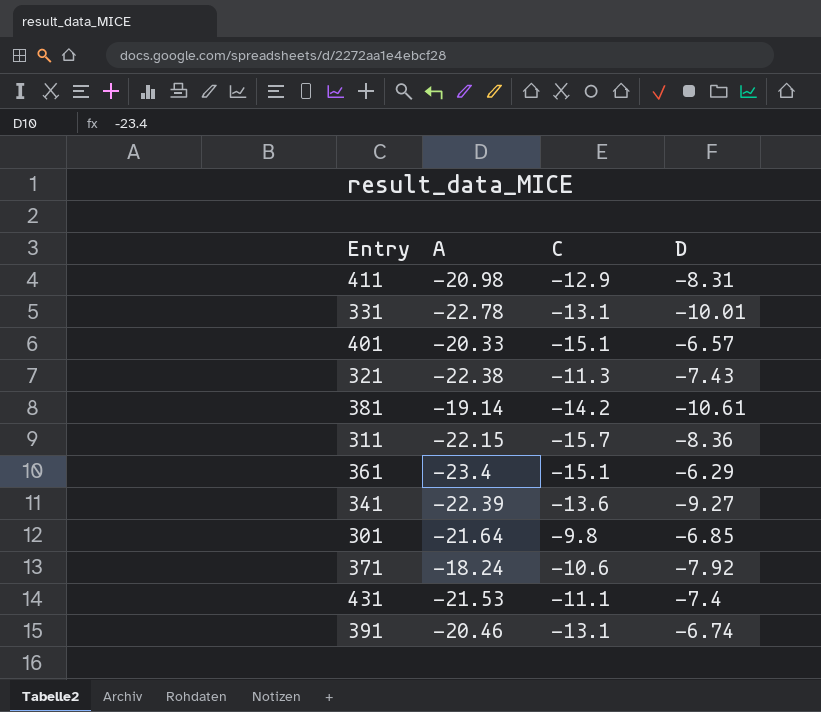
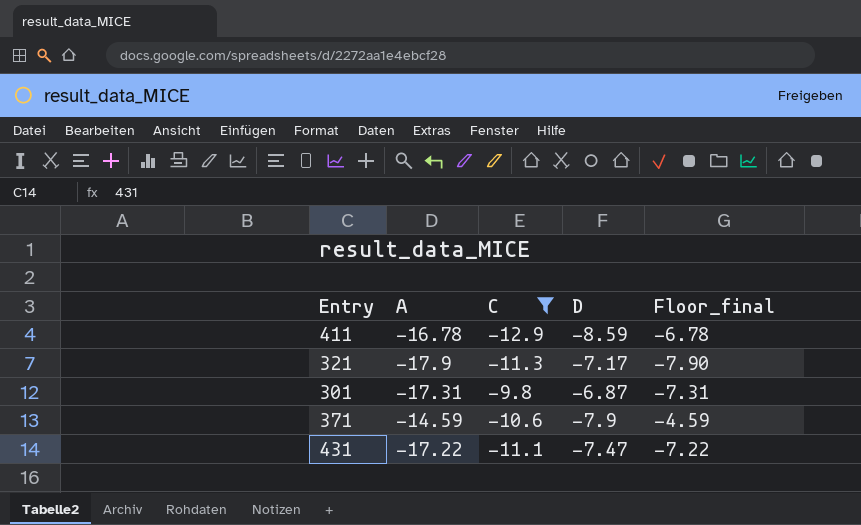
filter: none -> C >= -12.9
column Floor_final | formula: none -> [A] + 10
411 | A: -20.98 -> -16.78
411 | D: -8.31 -> -8.59
321 | A: -22.38 -> -17.9
321 | D: -7.43 -> -7.17
301 | A: -21.64 -> -17.31
301 | D: -6.85 -> -6.87
371 | A: -18.24 -> -14.59
371 | D: -7.92 -> -7.9
431 | A: -21.53 -> -17.22
431 | D: -7.4 -> -7.47

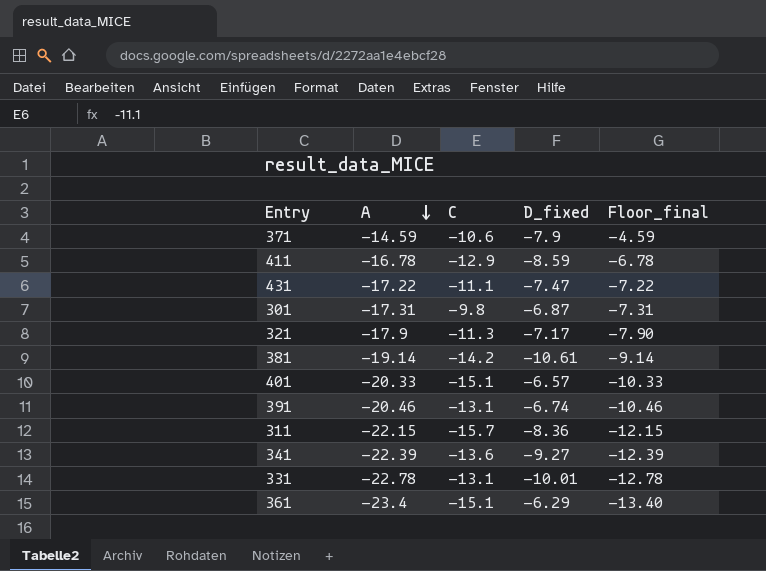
filter: C >= -12.9 -> none
row order: none -> A descending
column name: D -> D_fixed

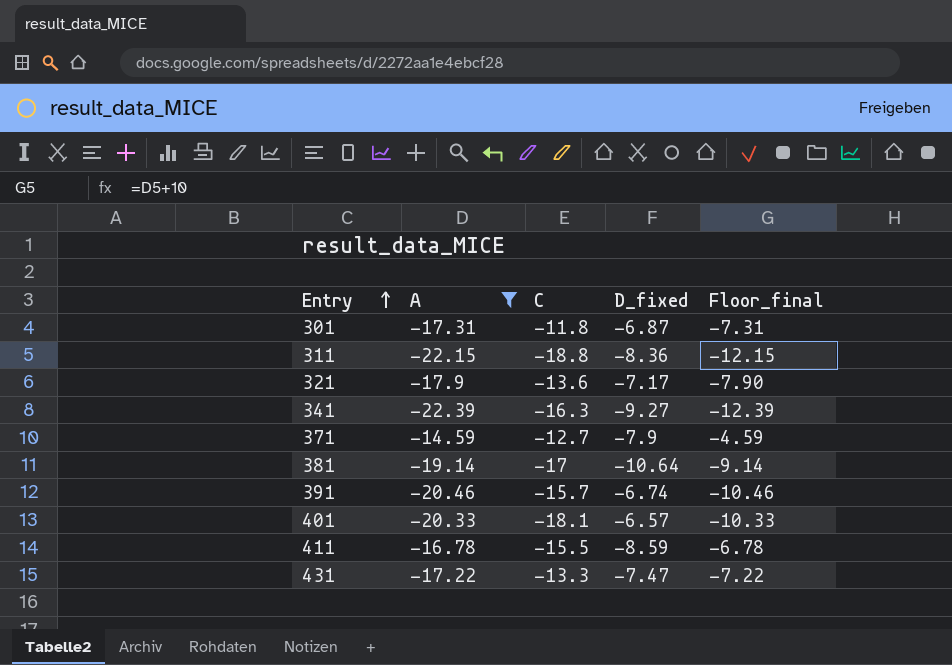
filter: none -> A >= -22.39
row order: A descending -> Entry ascending
301 | C: -9.8 -> -11.8
311 | C: -15.7 -> -18.8
321 | C: -11.3 -> -13.6
341 | C: -13.6 -> -16.3
371 | C: -10.6 -> -12.7
381 | C: -14.2 -> -17
381 | D_fixed: -10.61 -> -10.64
391 | C: -13.1 -> -15.7
401 | C: -15.1 -> -18.1
411 | C: -12.9 -> -15.5
431 | C: -11.1 -> -13.3

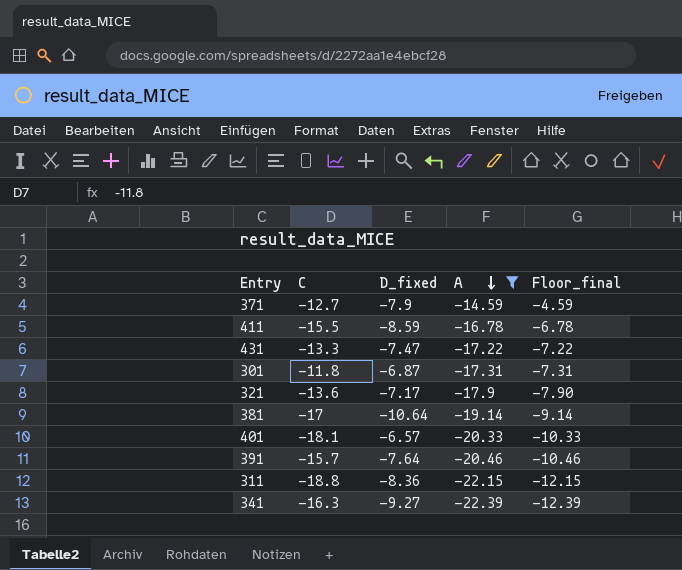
row order: Entry ascending -> A descending
column A | position: 2 -> 4
391 | D_fixed: -6.74 -> -7.64

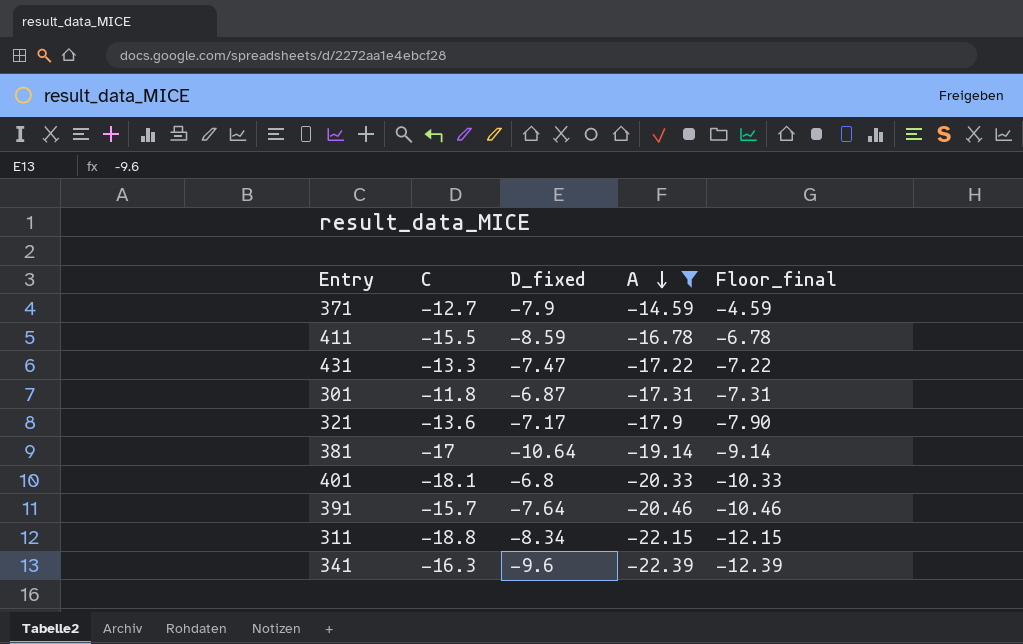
401 | D_fixed: -6.57 -> -6.8
311 | D_fixed: -8.36 -> -8.34
341 | D_fixed: -9.27 -> -9.6

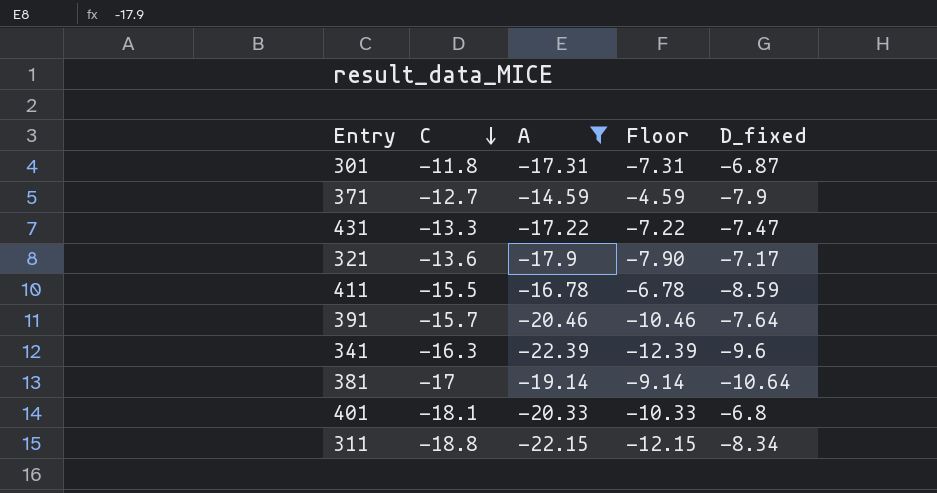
row order: A descending -> C descending
column name: Floor_final -> Floor
column D_fixed | position: 3 -> 5

